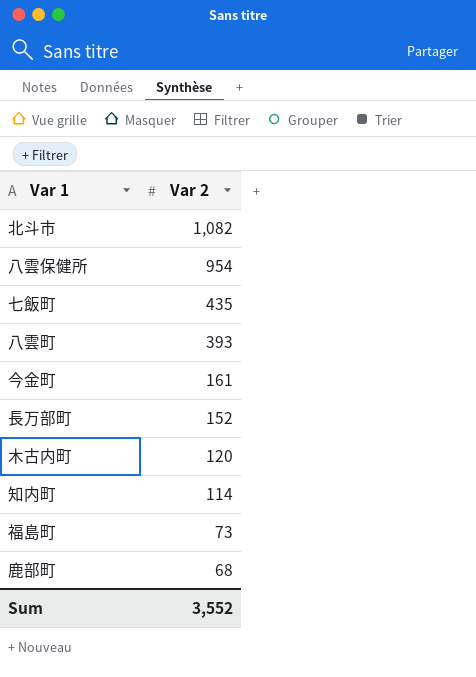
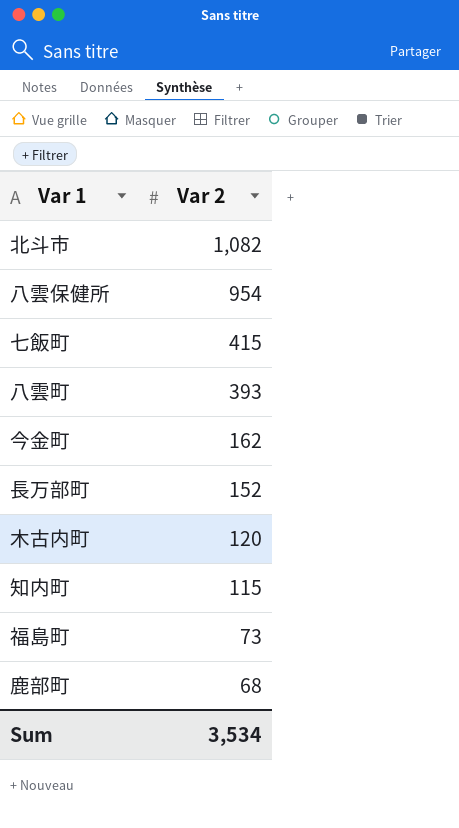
七飯町 | Var 2: 435 -> 415
今金町 | Var 2: 161 -> 162
知内町 | Var 2: 114 -> 115
Sum | Var 2: 3,552 -> 3,534

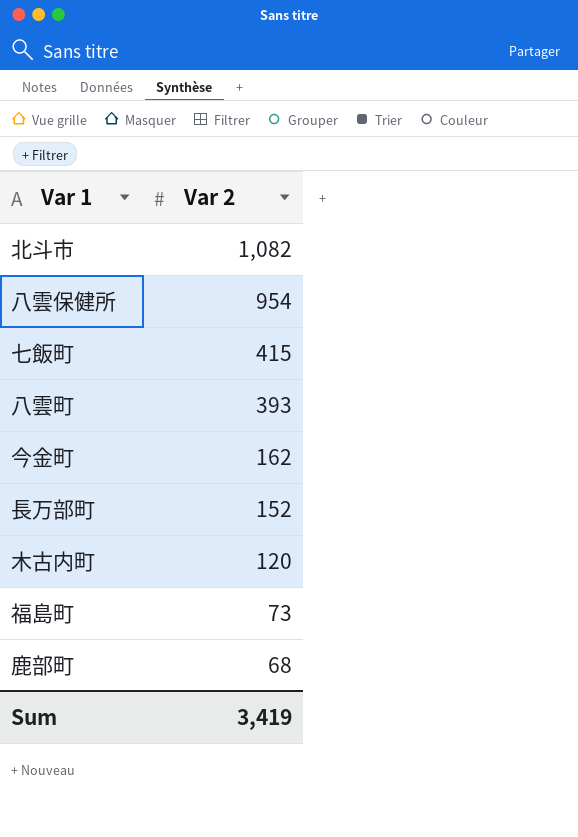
row 知内町: 115 -> none
Sum | Var 2: 3,534 -> 3,419

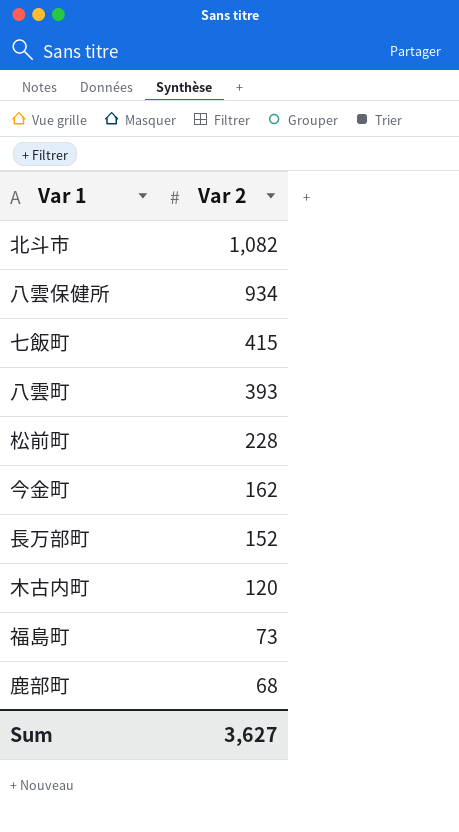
八雲保健所 | Var 2: 954 -> 934
row 松前町: none -> 228
Sum | Var 2: 3,419 -> 3,627

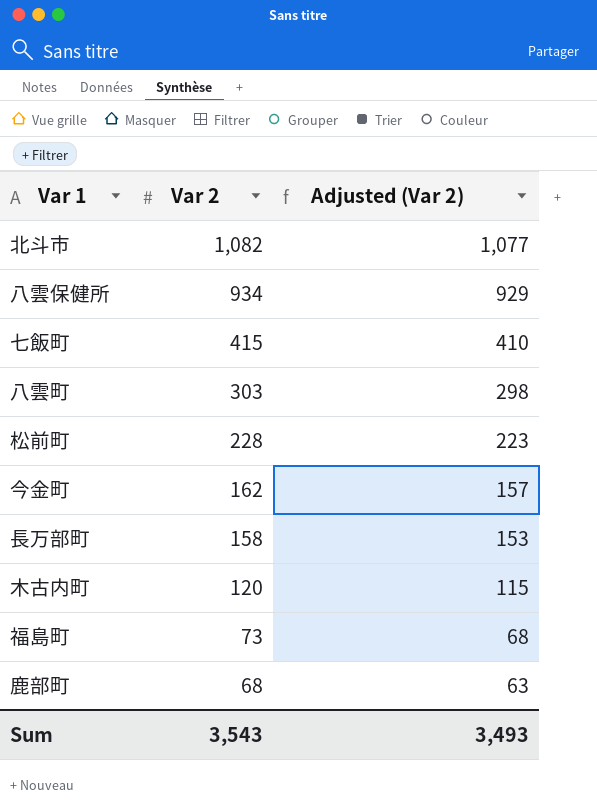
column Adjusted (Var 2) | formula: none -> [Var 2] - 5
八雲町 | Var 2: 393 -> 303
長万部町 | Var 2: 152 -> 158
Sum | Var 2: 3,627 -> 3,543

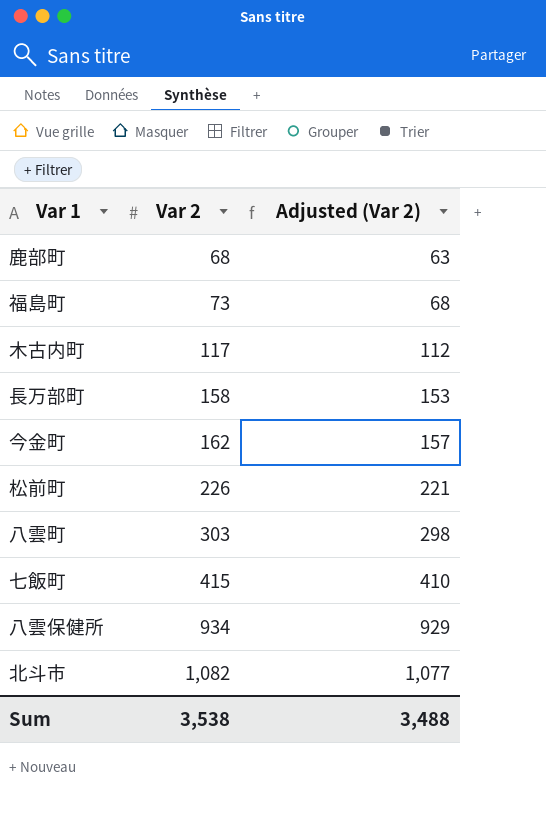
row order: Var 2 descending -> Var 2 ascending
木古内町 | Var 2: 120 -> 117
木古内町 | Adjusted (Var 2): 115 -> 112
松前町 | Var 2: 228 -> 226
松前町 | Adjusted (Var 2): 223 -> 221
Sum | Var 2: 3,543 -> 3,538
Sum | Adjusted (Var 2): 3,493 -> 3,488

